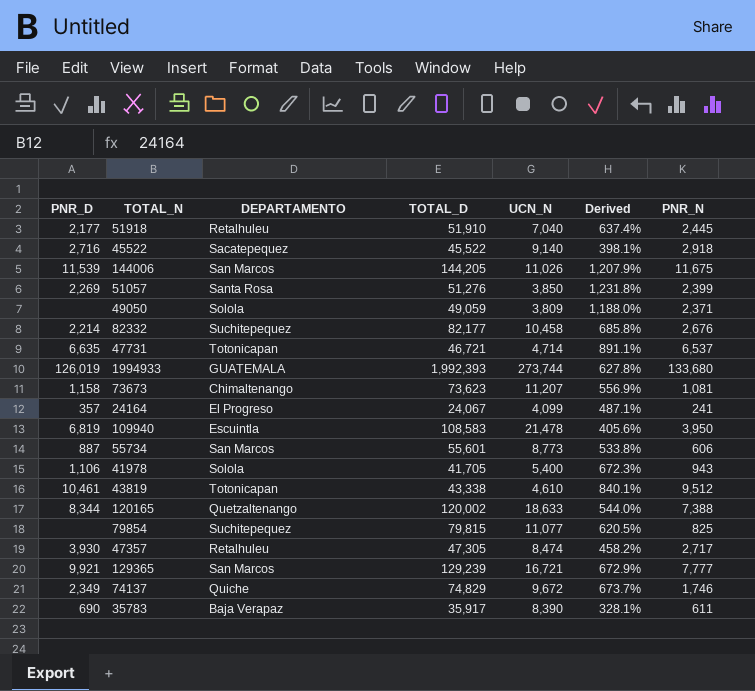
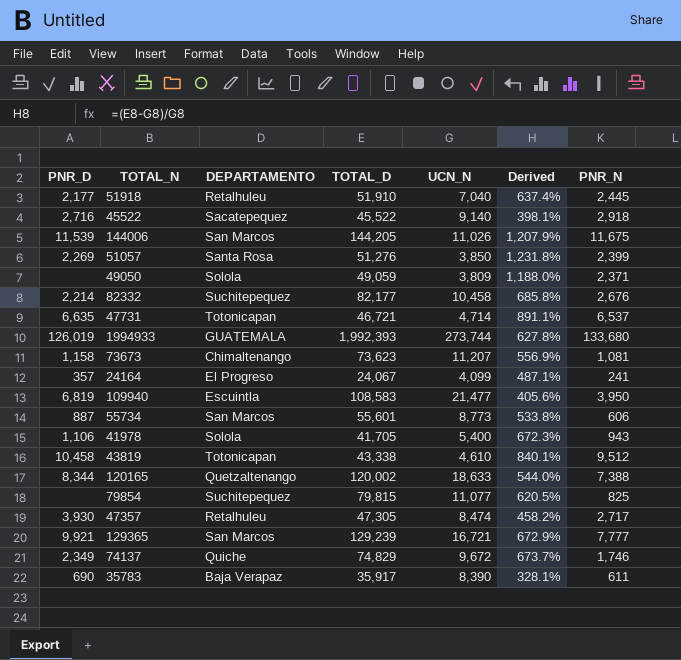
109940 | UCN_N: 21,478 -> 21,477
43819 | PNR_D: 10,461 -> 10,458

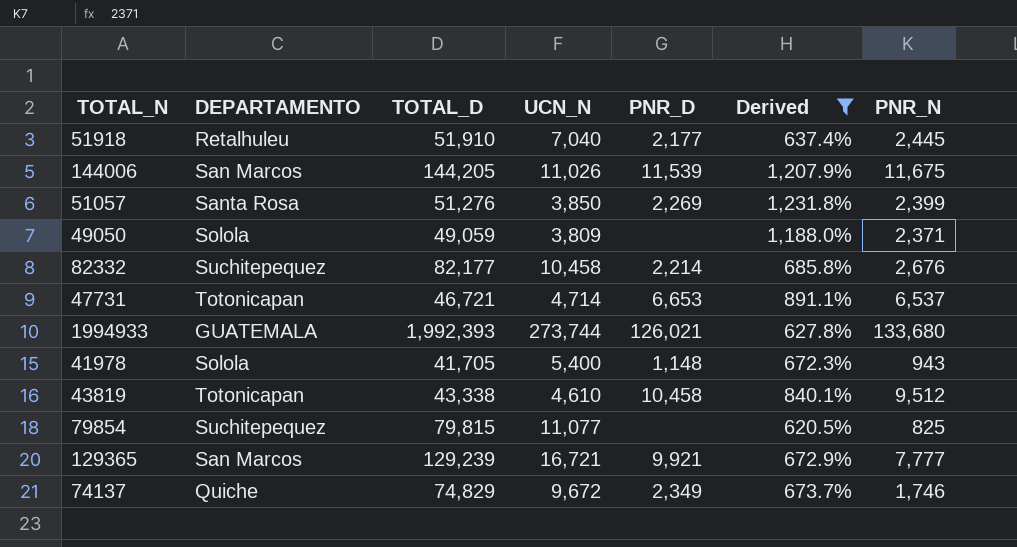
filter: none -> Derived >= 620.5%
column PNR_D | position: 1 -> 5
47731 | PNR_D: 6,635 -> 6,653
1994933 | PNR_D: 126,019 -> 126,021
41978 | PNR_D: 1,106 -> 1,148

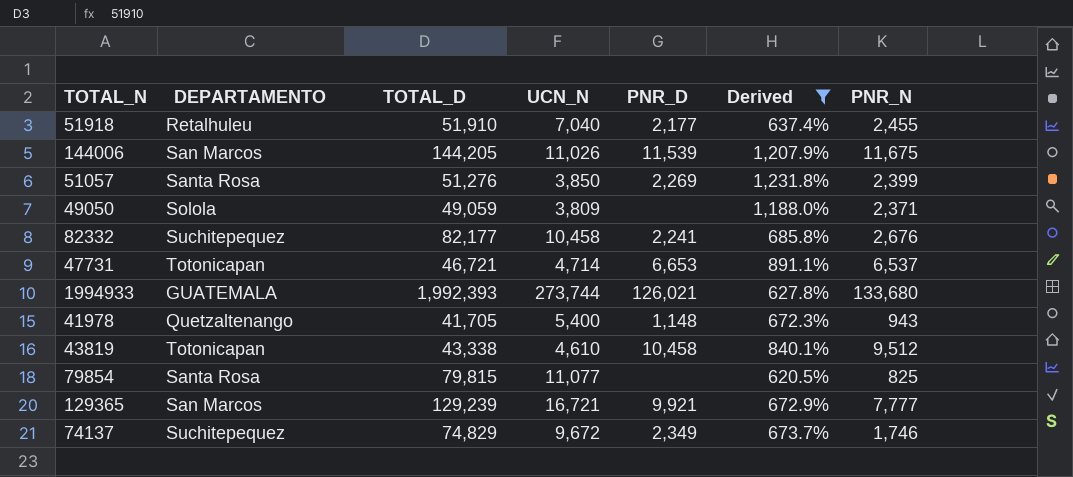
51918 | PNR_N: 2,445 -> 2,455
82332 | PNR_D: 2,214 -> 2,241
41978 | DEPARTAMENTO: Solola -> Quetzaltenango
79854 | DEPARTAMENTO: Suchitepequez -> Santa Rosa
74137 | DEPARTAMENTO: Quiche -> Suchitepequez

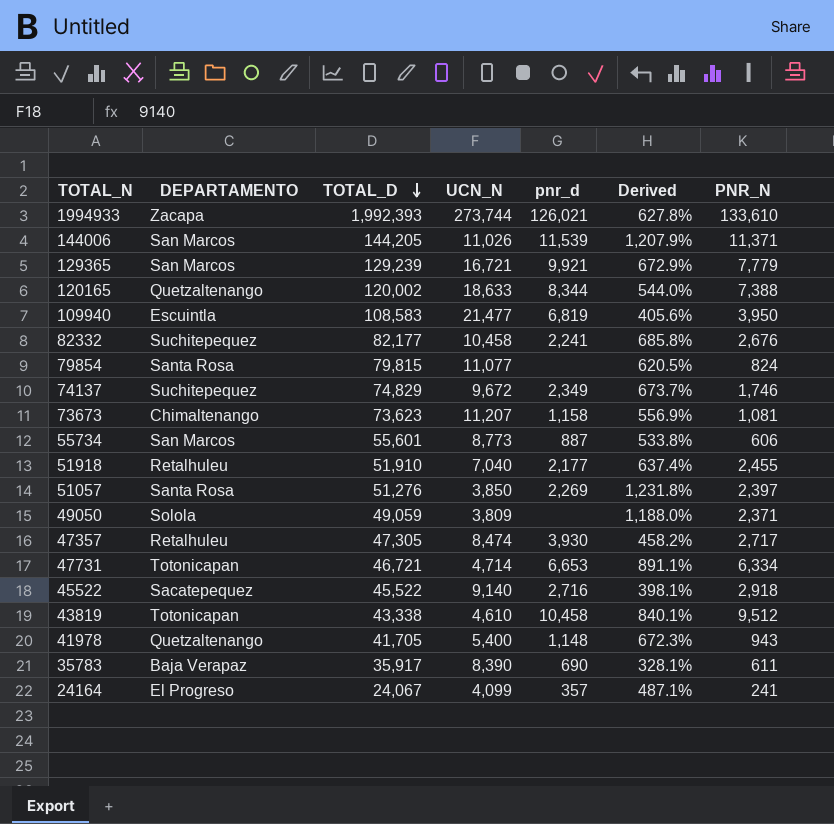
filter: Derived >= 620.5% -> none
row order: none -> TOTAL_D descending
column name: PNR_D -> pnr_d
1994933 | DEPARTAMENTO: GUATEMALA -> Zacapa
1994933 | PNR_N: 133,680 -> 133,610
144006 | PNR_N: 11,675 -> 11,371
129365 | PNR_N: 7,777 -> 7,779
79854 | PNR_N: 825 -> 824
51057 | PNR_N: 2,399 -> 2,397
47731 | PNR_N: 6,537 -> 6,334

